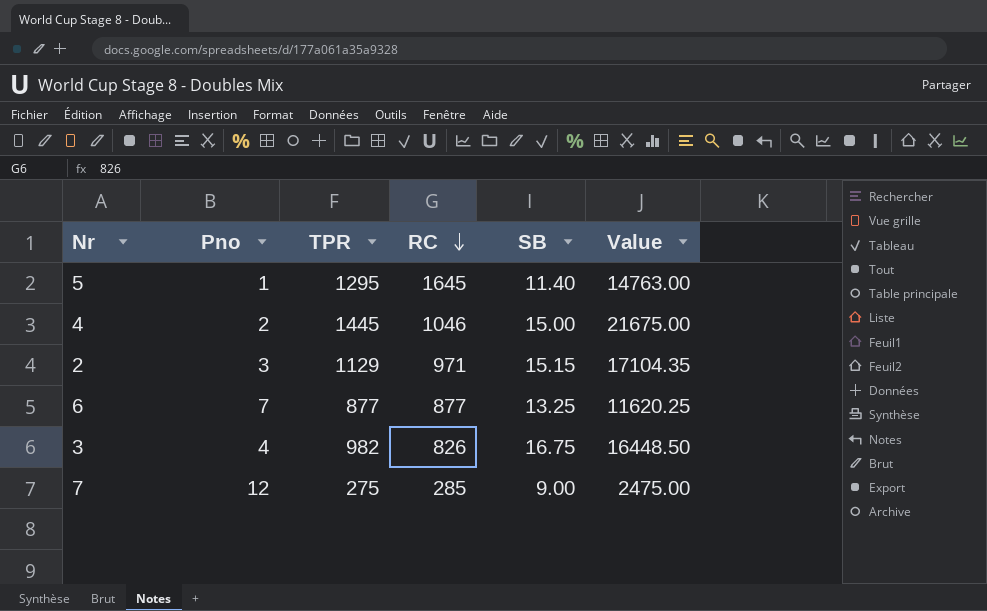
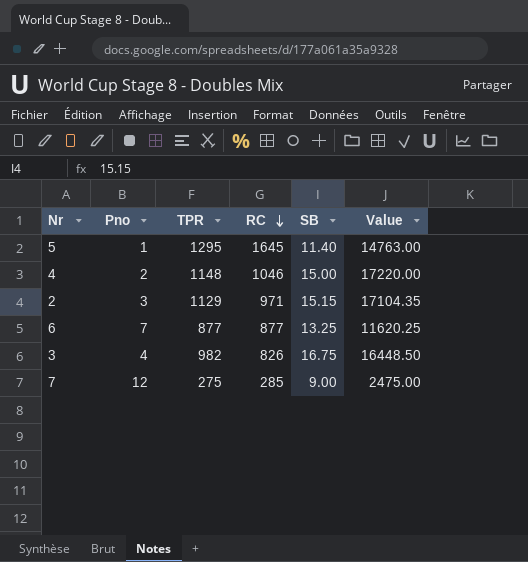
4 | TPR: 1445 -> 1148
4 | Value: 21675.00 -> 17220.00

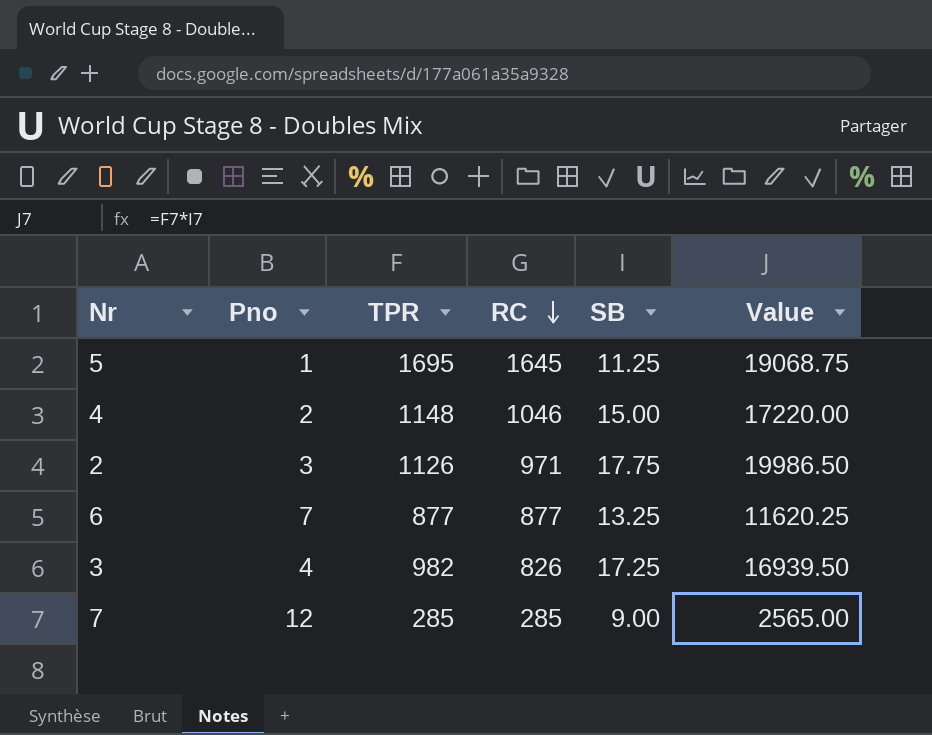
5 | TPR: 1295 -> 1695
5 | SB: 11.40 -> 11.25
5 | Value: 14763.00 -> 19068.75
2 | TPR: 1129 -> 1126
2 | SB: 15.15 -> 17.75
2 | Value: 17104.35 -> 19986.50
3 | SB: 16.75 -> 17.25
3 | Value: 16448.50 -> 16939.50
7 | TPR: 275 -> 285
7 | Value: 2475.00 -> 2565.00

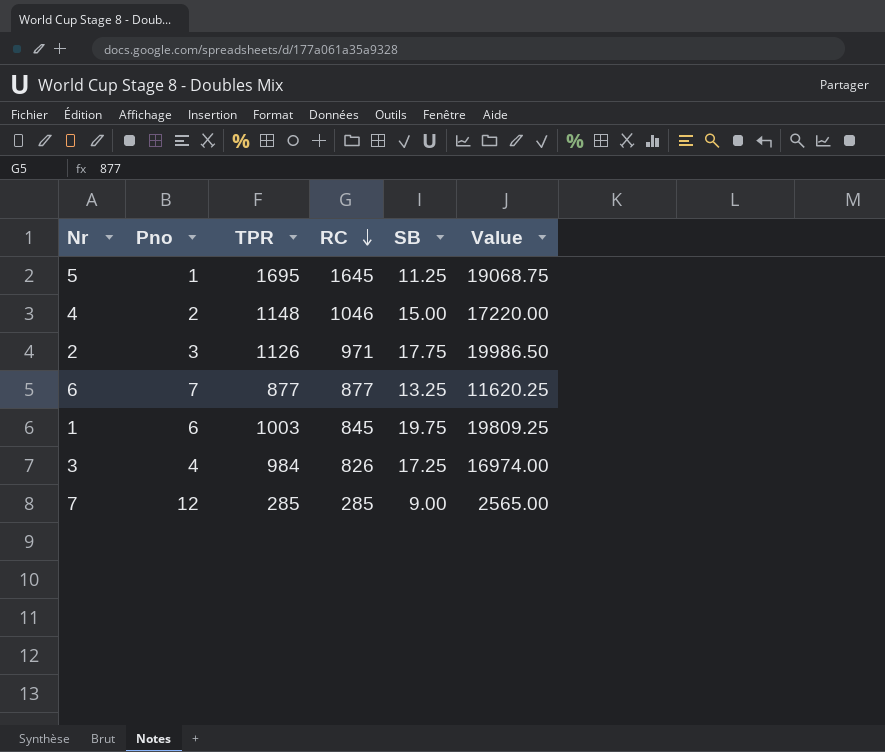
row 1: none -> 6 | 1003 | 845 | 19.75 | 19809.25
3 | TPR: 982 -> 984
3 | Value: 16939.50 -> 16974.00

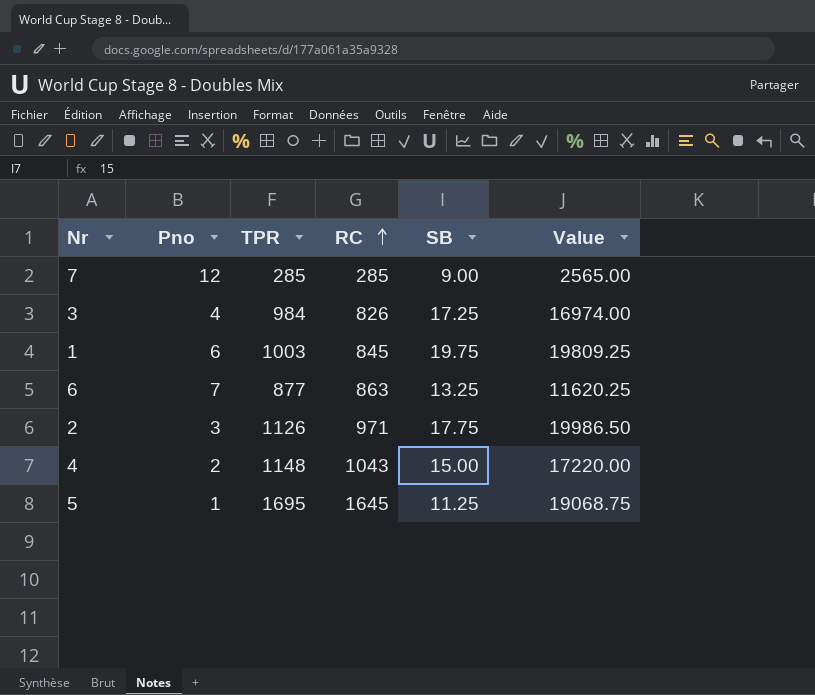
row order: RC descending -> RC ascending
6 | RC: 877 -> 863
4 | RC: 1046 -> 1043

